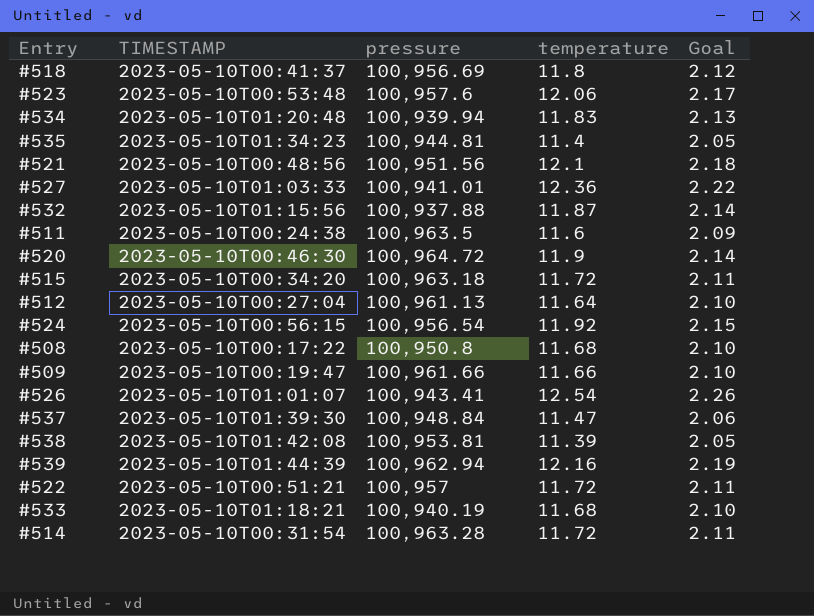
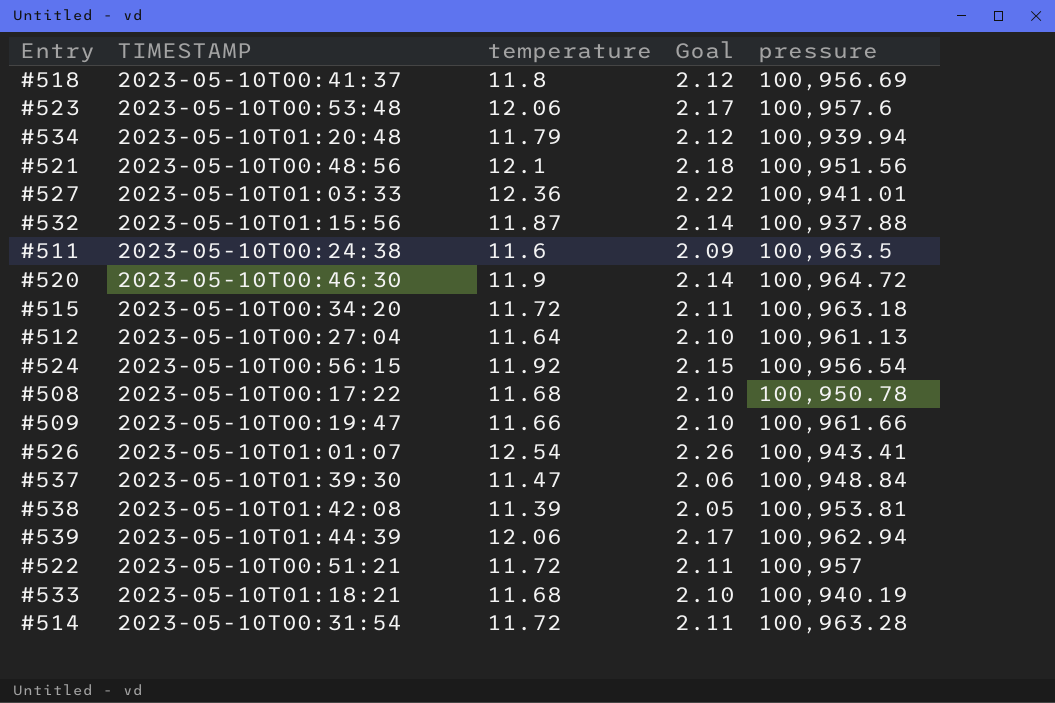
column pressure | position: 3 -> 5
row #535: 2023-05-10T01:34:23 | 100,944.81 | 11.4 | 2.05 -> none
#534 | temperature: 11.83 -> 11.79
#534 | Goal: 2.13 -> 2.12
#508 | pressure: 100,950.8 -> 100,950.78
#539 | temperature: 12.16 -> 12.06
#539 | Goal: 2.19 -> 2.17

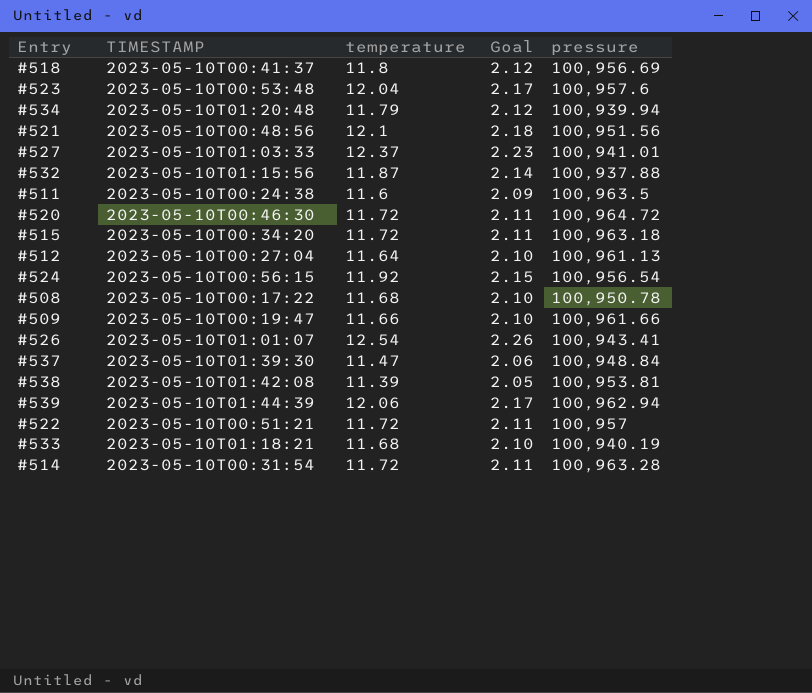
#523 | temperature: 12.06 -> 12.04
#527 | temperature: 12.36 -> 12.37
#527 | Goal: 2.22 -> 2.23
#520 | temperature: 11.9 -> 11.72
#520 | Goal: 2.14 -> 2.11

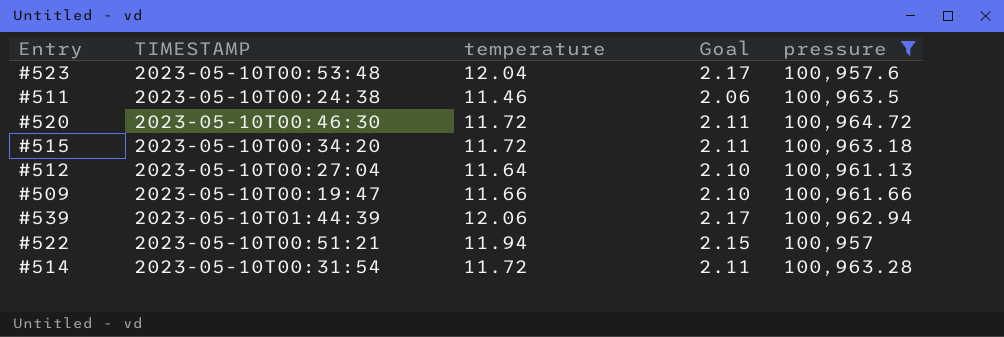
filter: none -> pressure >= 100,957
#511 | temperature: 11.6 -> 11.46
#511 | Goal: 2.09 -> 2.06
#522 | temperature: 11.72 -> 11.94
#522 | Goal: 2.11 -> 2.15

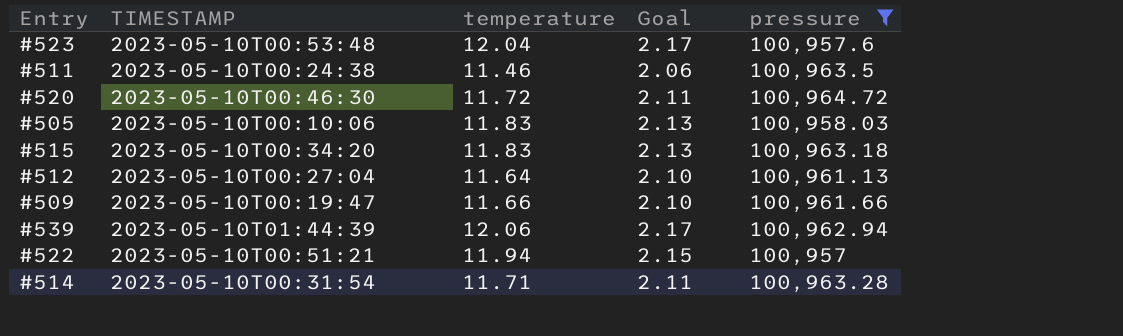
row #505: none -> 2023-05-10T00:10:06 | 11.83 | 2.13 | 100,958.03
#515 | temperature: 11.72 -> 11.83
#515 | Goal: 2.11 -> 2.13
#514 | temperature: 11.72 -> 11.71

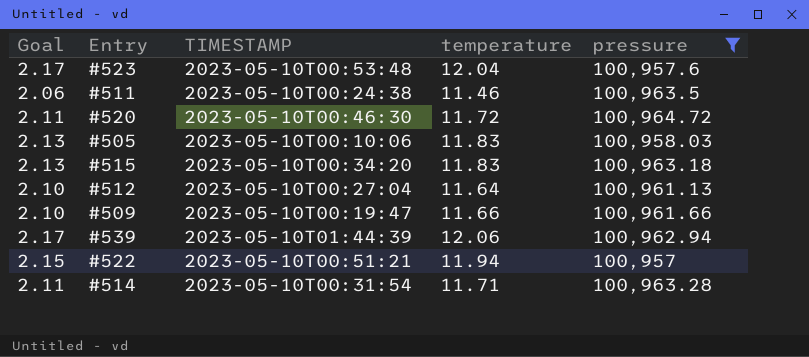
column Goal | position: 4 -> 1

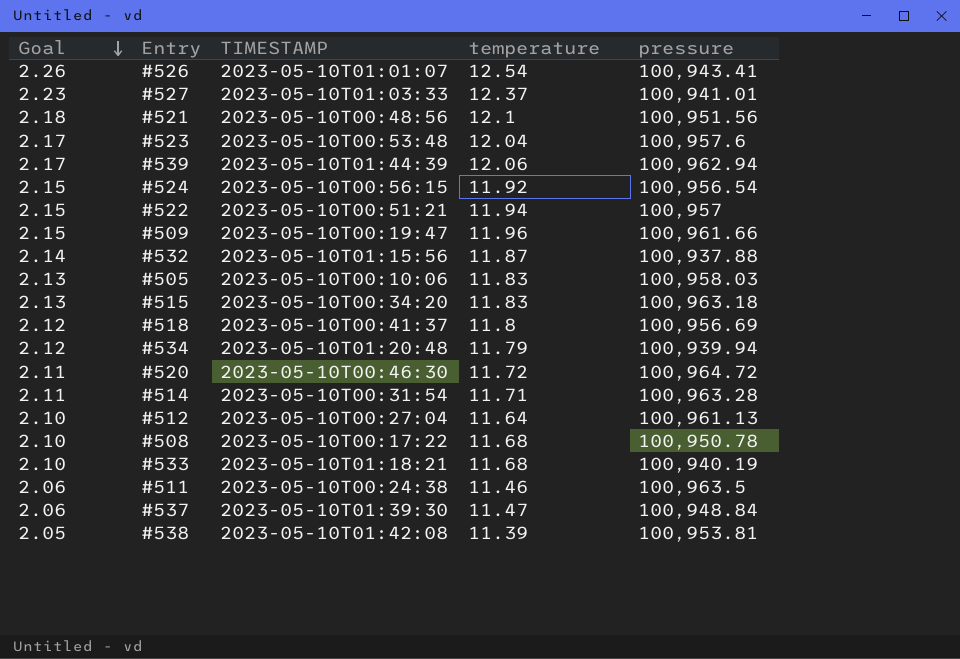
filter: pressure >= 100,957 -> none
row order: none -> Goal descending
#509 | Goal: 2.10 -> 2.15
#509 | temperature: 11.66 -> 11.96

